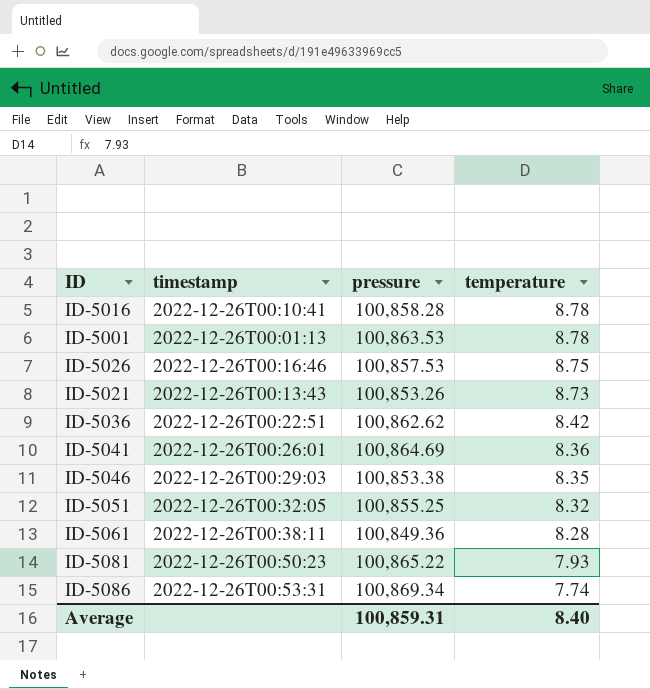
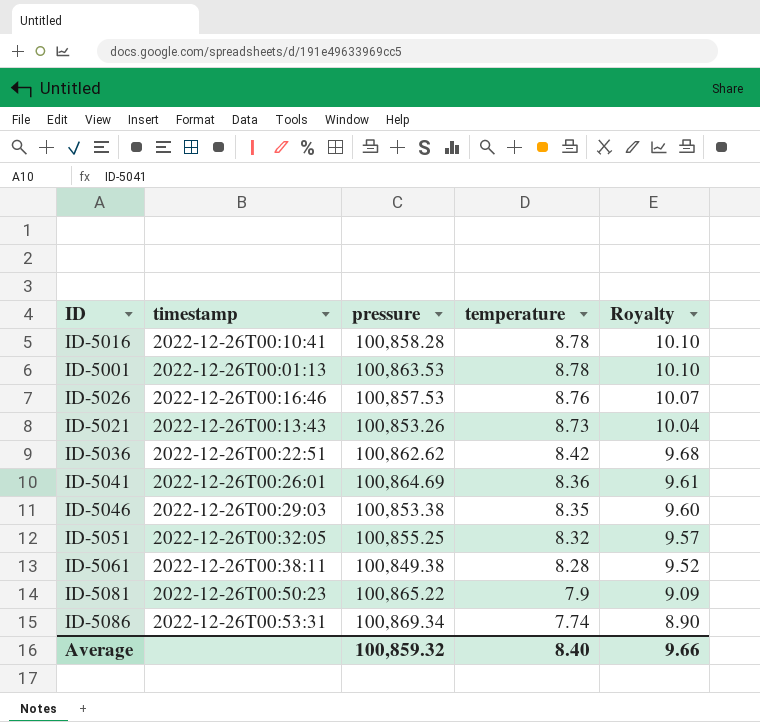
column Royalty | formula: none -> [temperature] * 1.15
ID-5026 | temperature: 8.75 -> 8.76
ID-5061 | pressure: 100,849.36 -> 100,849.38
ID-5081 | temperature: 7.93 -> 7.9
Average | pressure: 100,859.31 -> 100,859.32

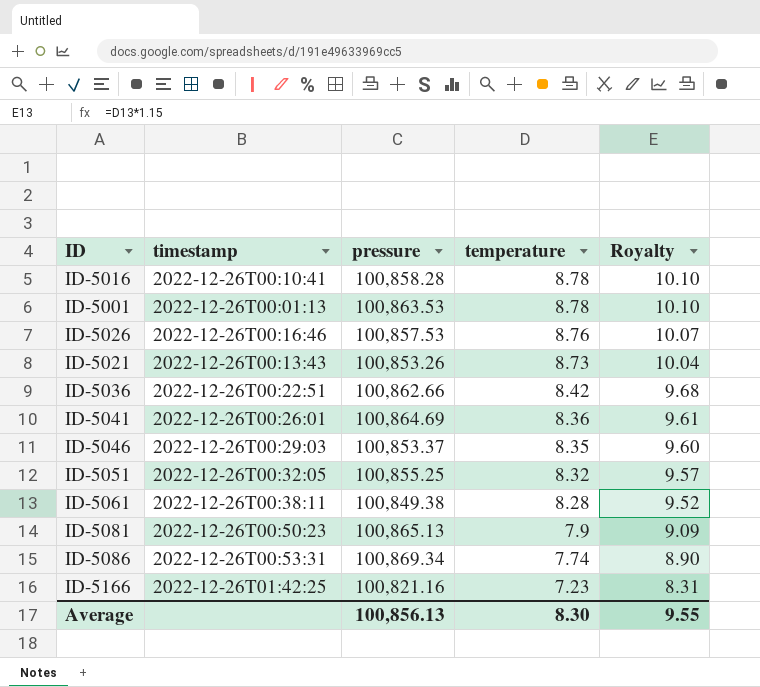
ID-5036 | pressure: 100,862.62 -> 100,862.66
ID-5046 | pressure: 100,853.38 -> 100,853.37
ID-5081 | pressure: 100,865.22 -> 100,865.13
row ID-5166: none -> 2022-12-26T01:42:25 | 100,821.16 | 7.23 | 8.31
Average | pressure: 100,859.32 -> 100,856.13
Average | temperature: 8.40 -> 8.30
Average | Royalty: 9.66 -> 9.55

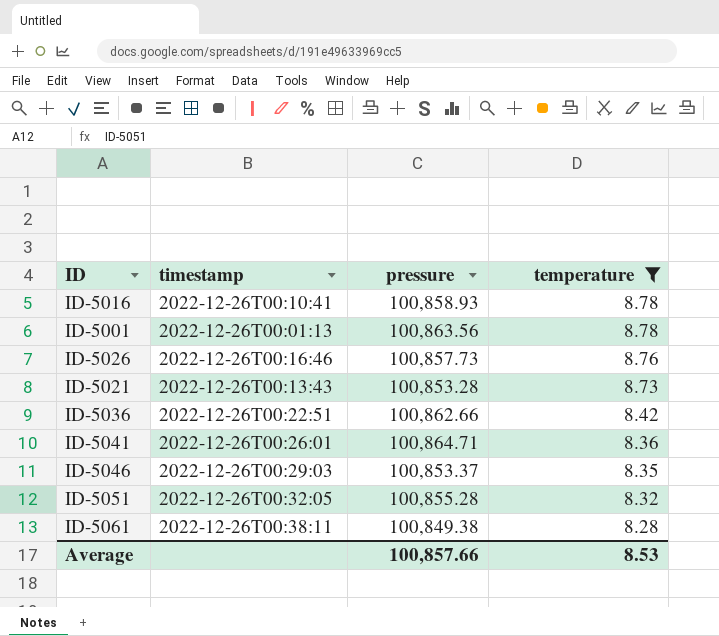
filter: none -> temperature >= 8.28
column Royalty | formula: [temperature] * 1.15 -> none
ID-5016 | pressure: 100,858.28 -> 100,858.93
ID-5001 | pressure: 100,863.53 -> 100,863.56
ID-5026 | pressure: 100,857.53 -> 100,857.73
ID-5021 | pressure: 100,853.26 -> 100,853.28
ID-5041 | pressure: 100,864.69 -> 100,864.71
ID-5051 | pressure: 100,855.25 -> 100,855.28
Average | pressure: 100,856.13 -> 100,857.66
Average | temperature: 8.30 -> 8.53

